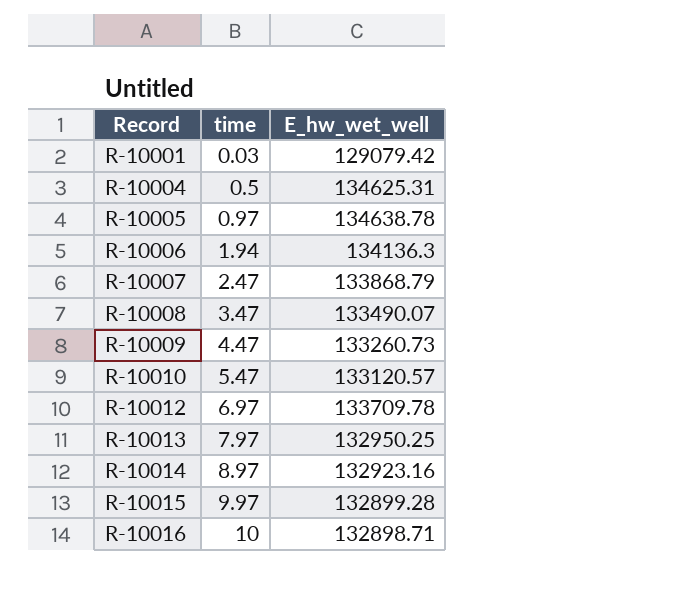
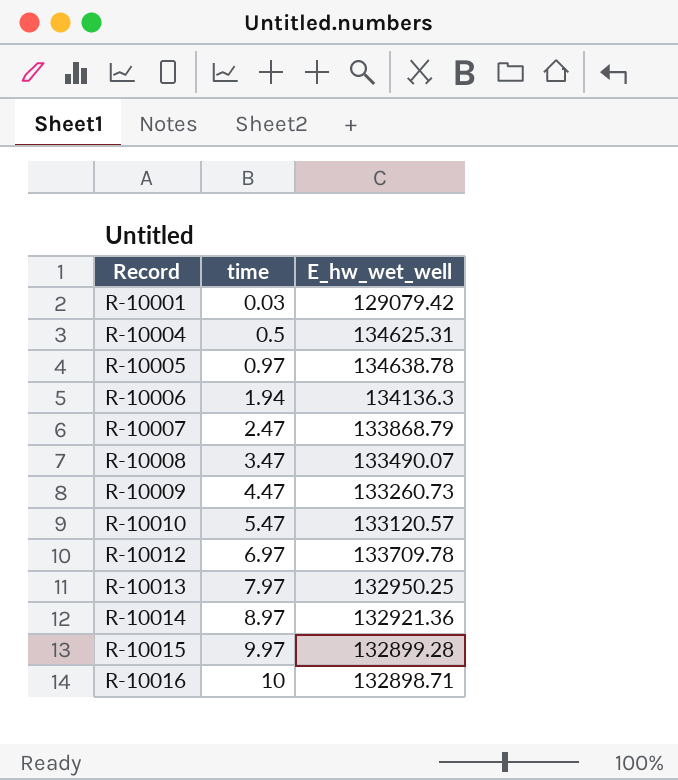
R-10014 | E_hw_wet_well: 132923.16 -> 132921.36

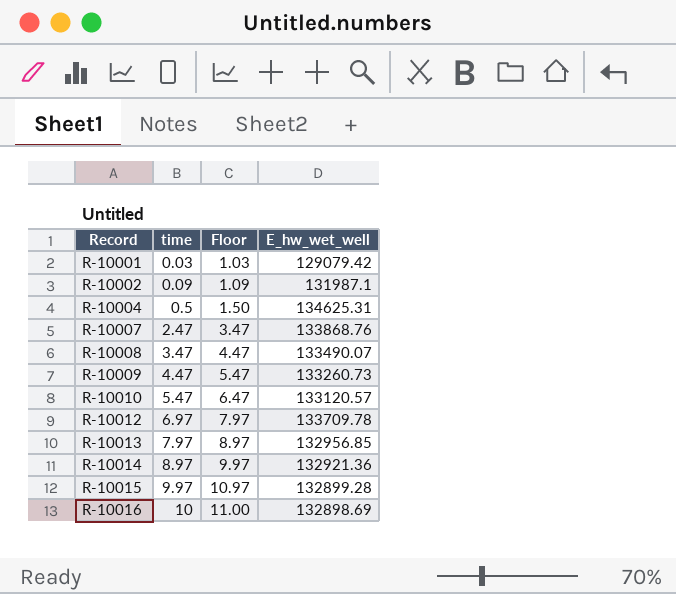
column Floor | formula: none -> [time] + 1
row R-10005: 0.97 | 134638.78 -> none
row R-10006: 1.94 | 134136.3 -> none
row R-10002: none -> 0.09 | 1.09 | 131987.1
R-10007 | E_hw_wet_well: 133868.79 -> 133868.76
R-10013 | E_hw_wet_well: 132950.25 -> 132956.85
R-10016 | E_hw_wet_well: 132898.71 -> 132898.69

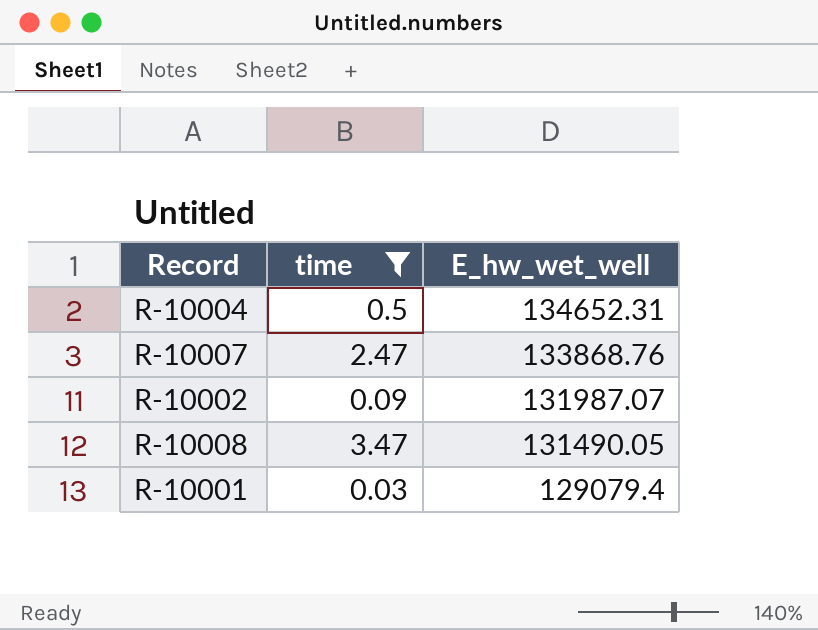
filter: none -> time <= 3.47
row order: Record ascending -> E_hw_wet_well descending
column Floor | formula: [time] + 1 -> none
R-10004 | E_hw_wet_well: 134625.31 -> 134652.31
R-10002 | E_hw_wet_well: 131987.1 -> 131987.07
R-10008 | E_hw_wet_well: 133490.07 -> 131490.05
R-10001 | E_hw_wet_well: 129079.42 -> 129079.4

